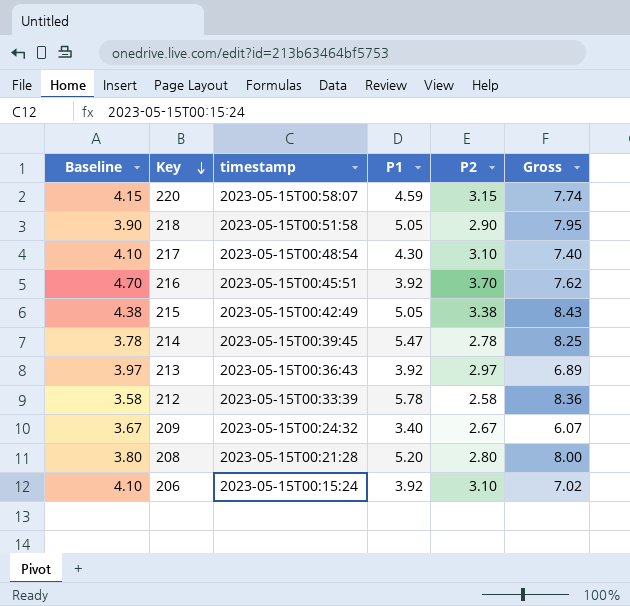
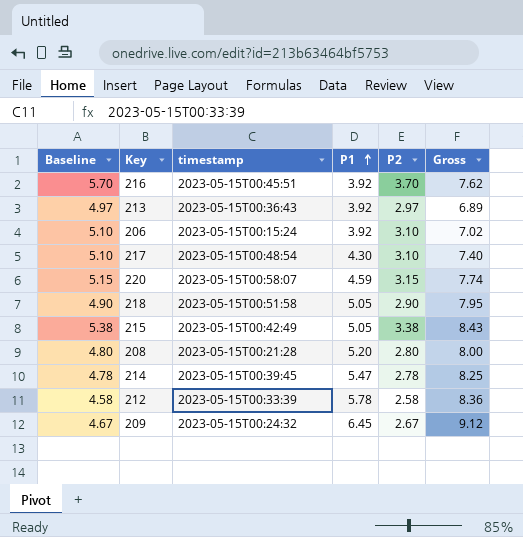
row order: Key descending -> P1 ascending
column Baseline | formula: [P2] + 1 -> [P2] + 2
209 | P1: 3.40 -> 6.45
209 | Gross: 6.07 -> 9.12

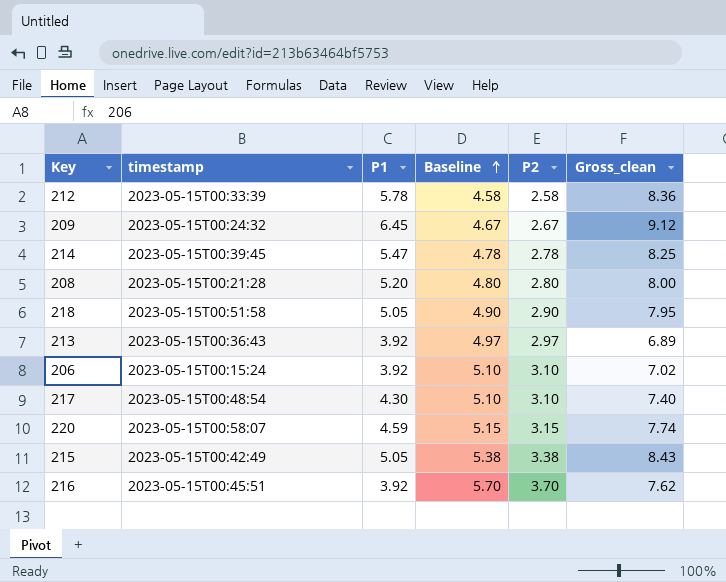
row order: P1 ascending -> Baseline ascending
column Baseline | position: 1 -> 4
column name: Gross -> Gross_clean

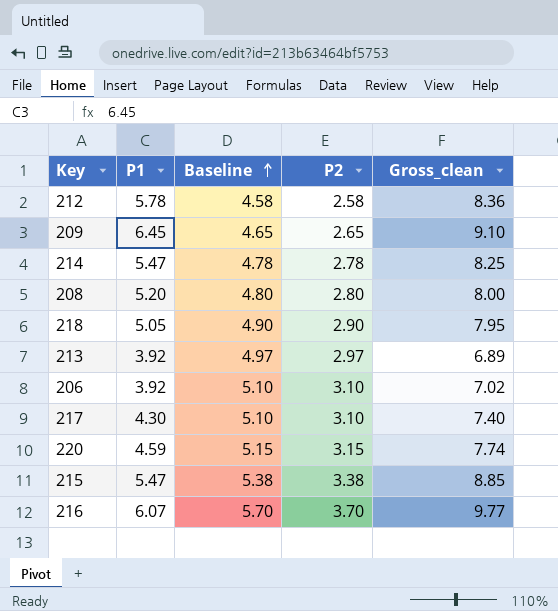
column timestamp | position: 2 -> none
209 | Baseline: 4.67 -> 4.65
209 | P2: 2.67 -> 2.65
209 | Gross_clean: 9.12 -> 9.10
215 | P1: 5.05 -> 5.47
215 | Gross_clean: 8.43 -> 8.85
216 | P1: 3.92 -> 6.07
216 | Gross_clean: 7.62 -> 9.77

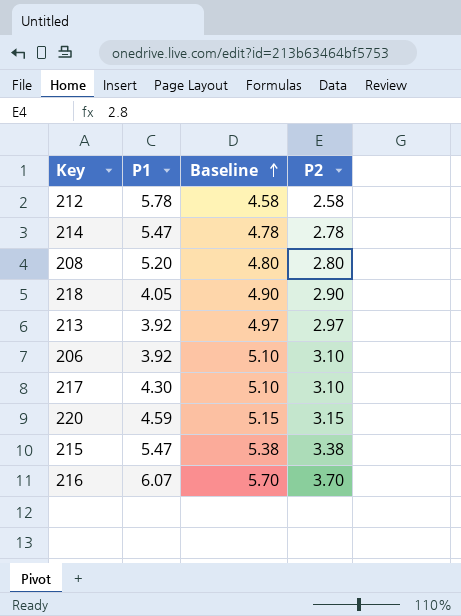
column Gross_clean | formula: [P1] + [P2] -> none
row 209: 6.45 | 4.65 | 2.65 | 9.10 -> none
218 | P1: 5.05 -> 4.05

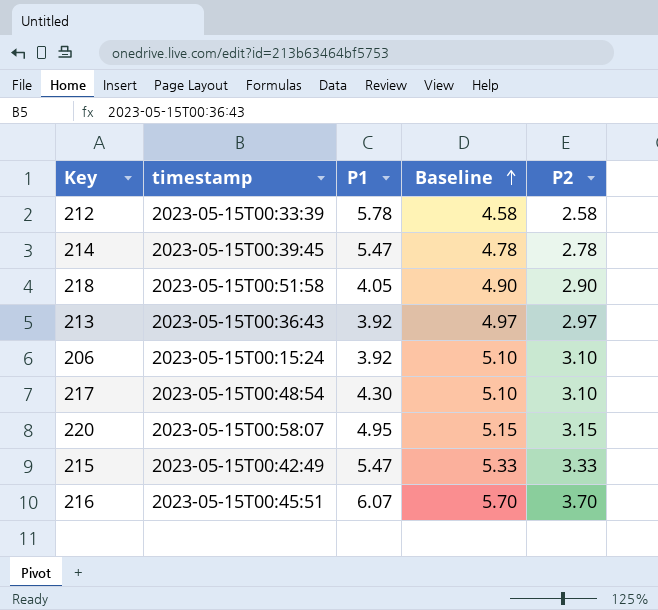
column timestamp | position: none -> 2
row 208: 5.20 | 4.80 | 2.80 -> none
220 | P1: 4.59 -> 4.95
215 | Baseline: 5.38 -> 5.33
215 | P2: 3.38 -> 3.33

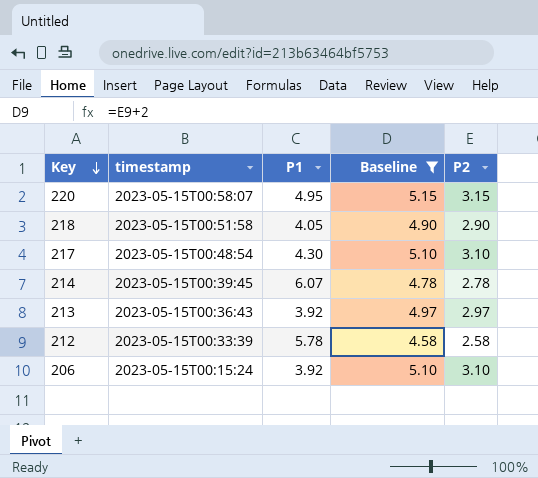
filter: none -> Baseline <= 5.15
row order: Baseline ascending -> Key descending
214 | P1: 5.47 -> 6.07

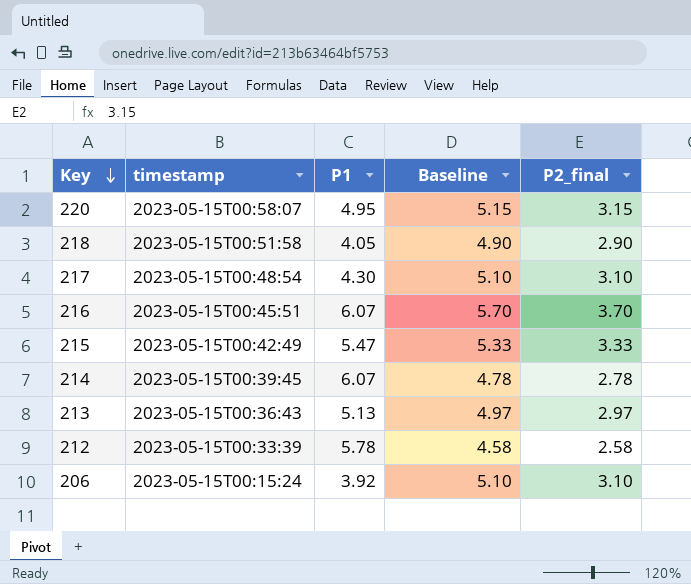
filter: Baseline <= 5.15 -> none
column name: P2 -> P2_final
213 | P1: 3.92 -> 5.13

